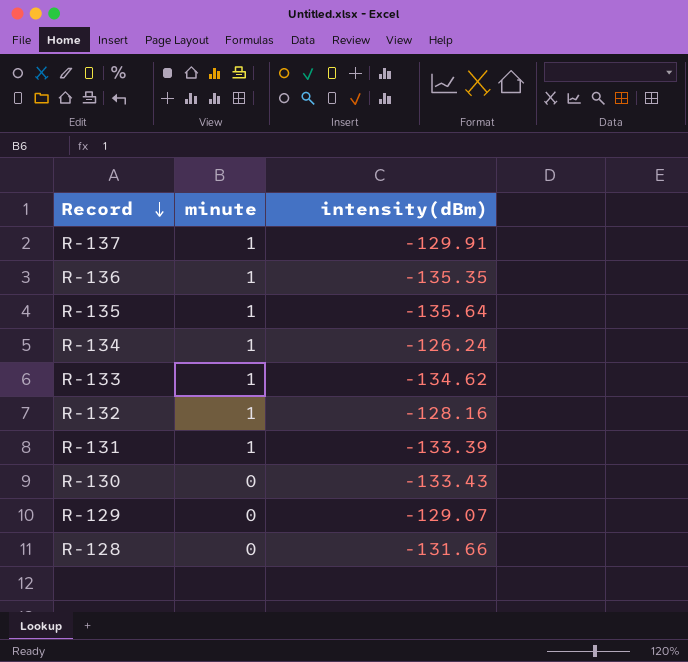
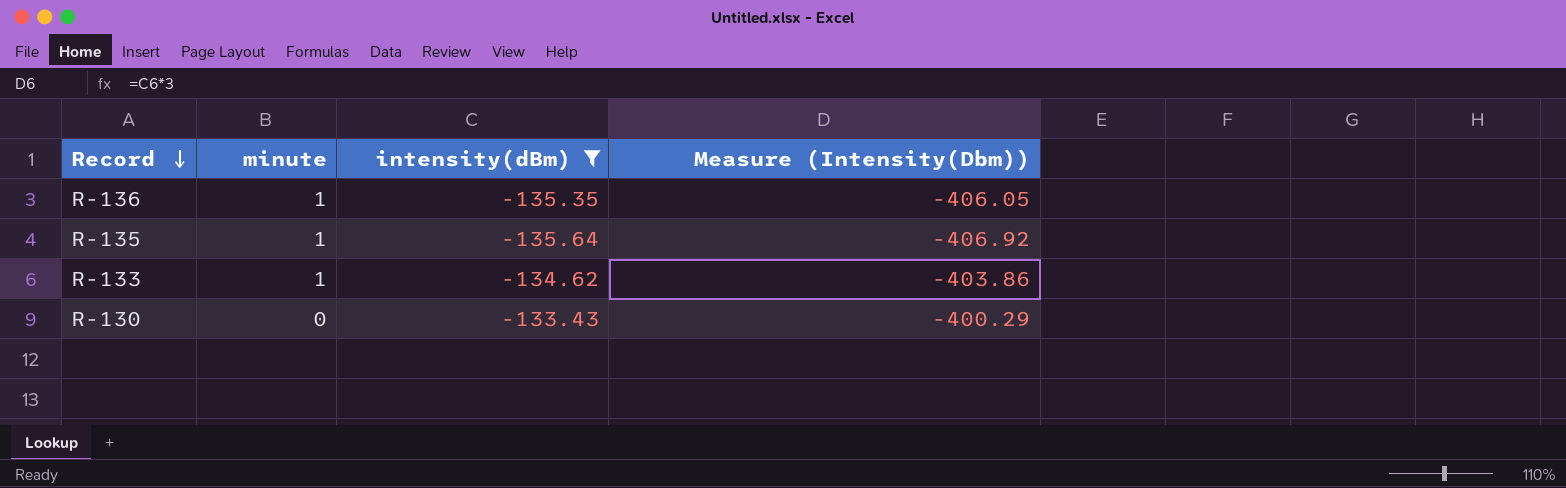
filter: none -> intensity(dBm) <= -133.43
column Measure (Intensity(Dbm)) | formula: none -> [intensity(dBm)] * 3

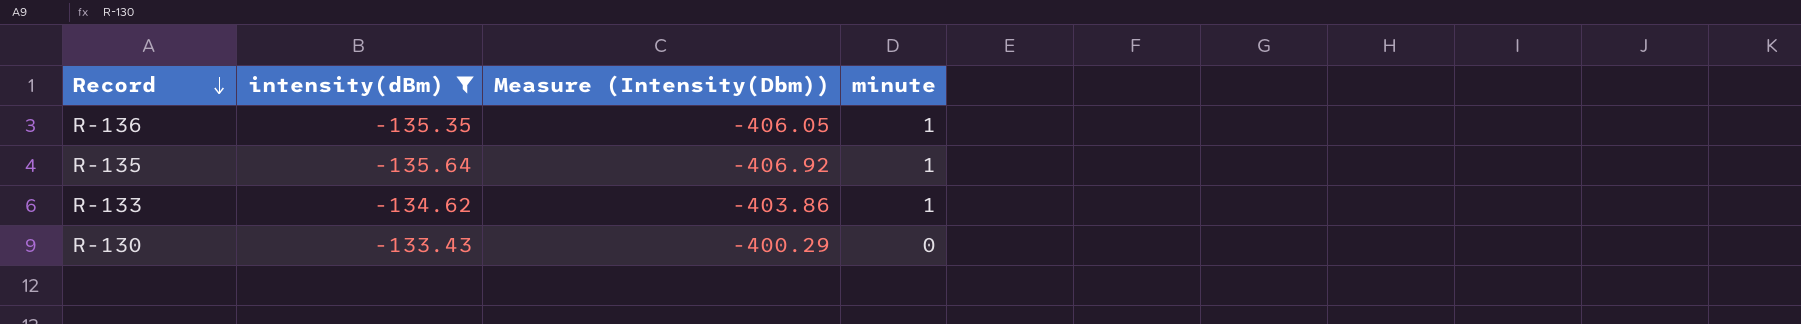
column minute | position: 2 -> 4

